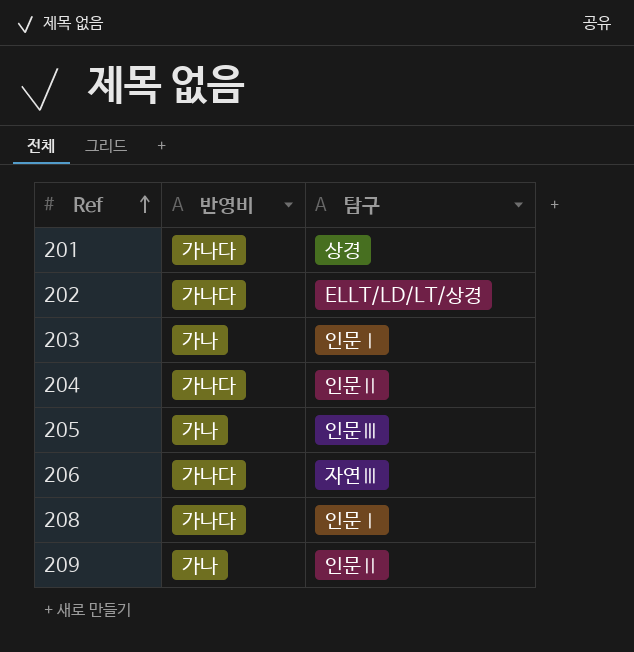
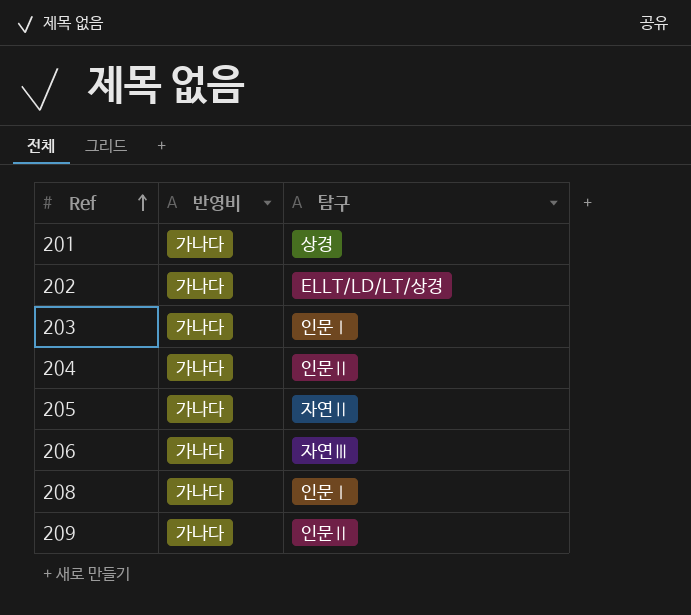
203 | 반영비: 가나 -> 가나다
205 | 반영비: 가나 -> 가나다
205 | 탐구: 인문Ⅲ -> 자연Ⅱ
209 | 반영비: 가나 -> 가나다

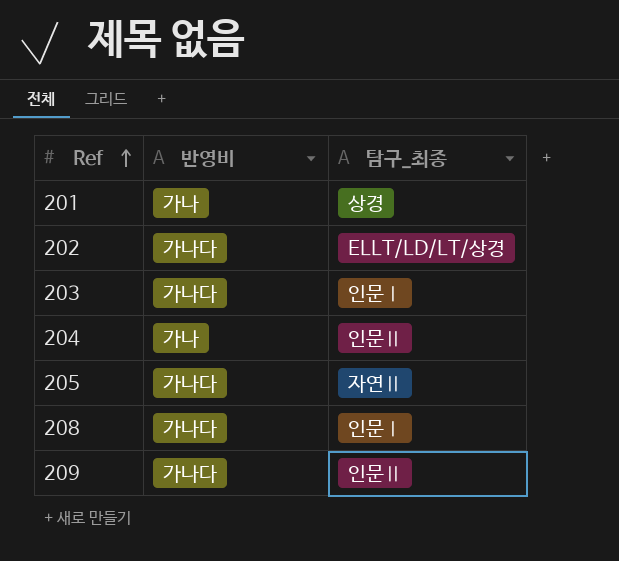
column name: 탐구 -> 탐구_최종
row 206: 가나다 | 자연Ⅲ -> none
201 | 반영비: 가나다 -> 가나
204 | 반영비: 가나다 -> 가나

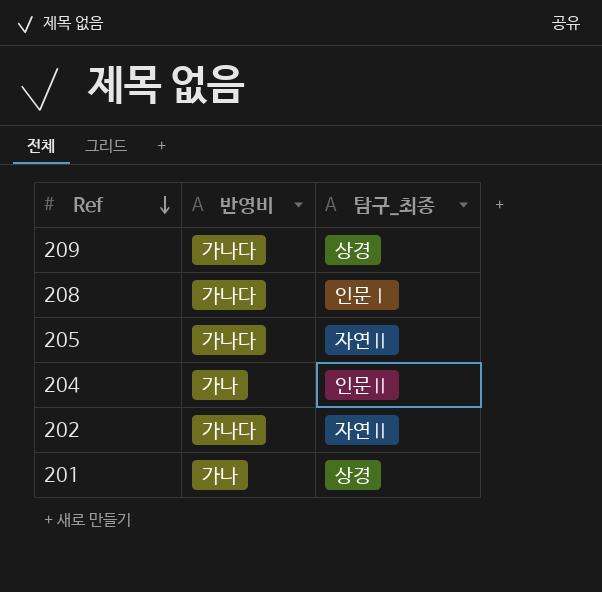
row order: Ref ascending -> Ref descending
row 203: 가나다 | 인문Ⅰ -> none
209 | 탐구_최종: 인문Ⅱ -> 상경
202 | 탐구_최종: ELLT/LD/LT/상경 -> 자연Ⅱ

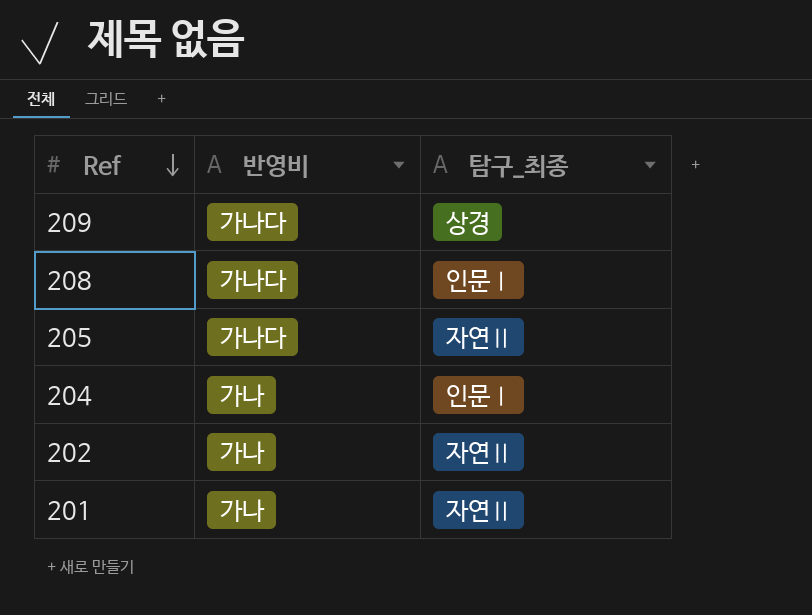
204 | 탐구_최종: 인문Ⅱ -> 인문Ⅰ
202 | 반영비: 가나다 -> 가나
201 | 탐구_최종: 상경 -> 자연Ⅱ

